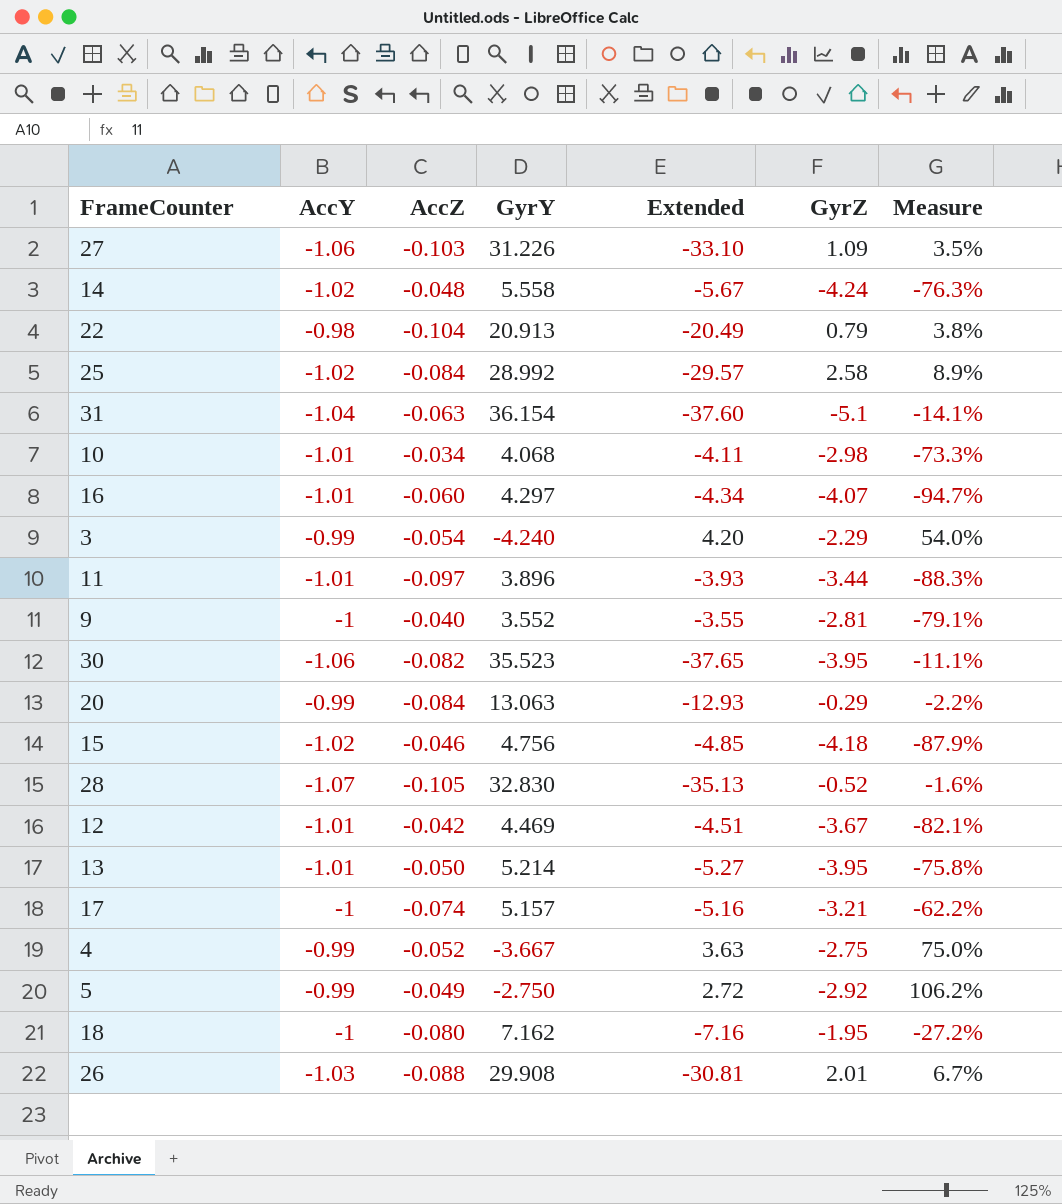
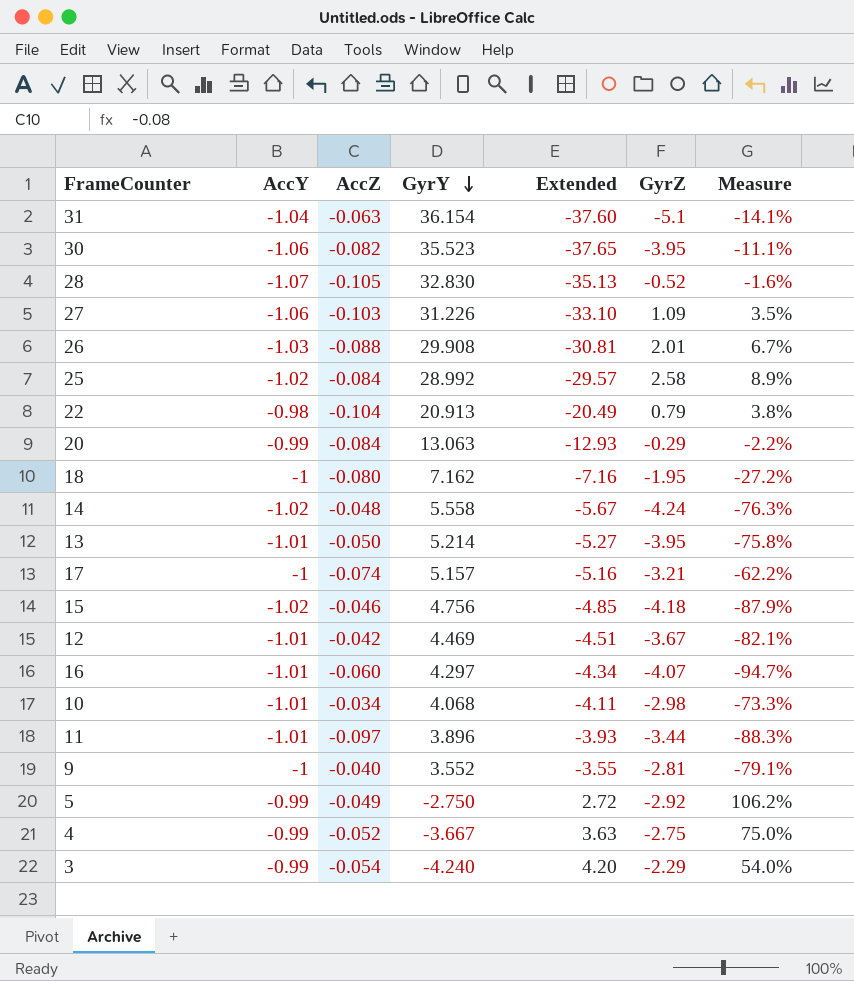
row order: none -> GyrY descending

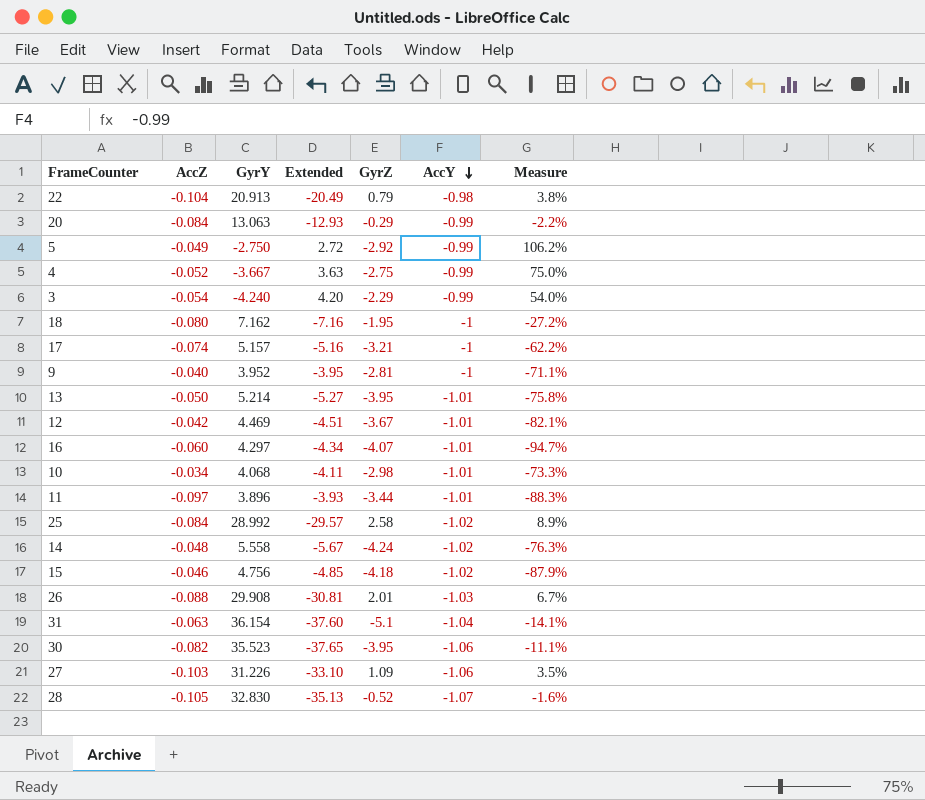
row order: GyrY descending -> AccY descending
column AccY | position: 2 -> 6
9 | GyrY: 3.552 -> 3.952
9 | Extended: -3.55 -> -3.95
9 | Measure: -79.1% -> -71.1%

